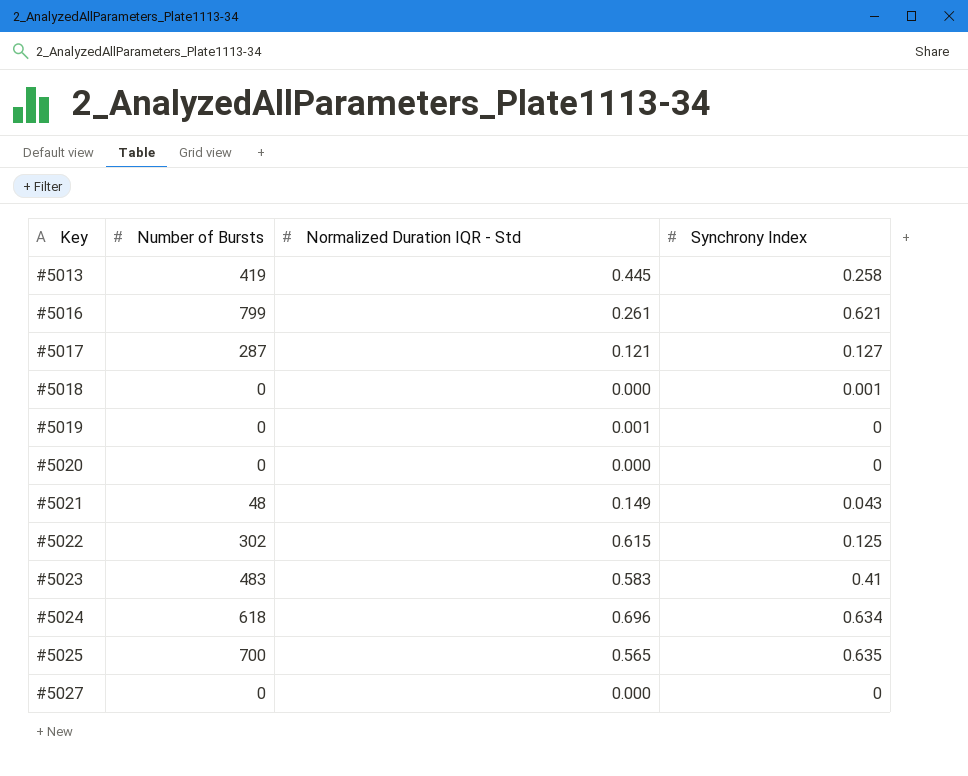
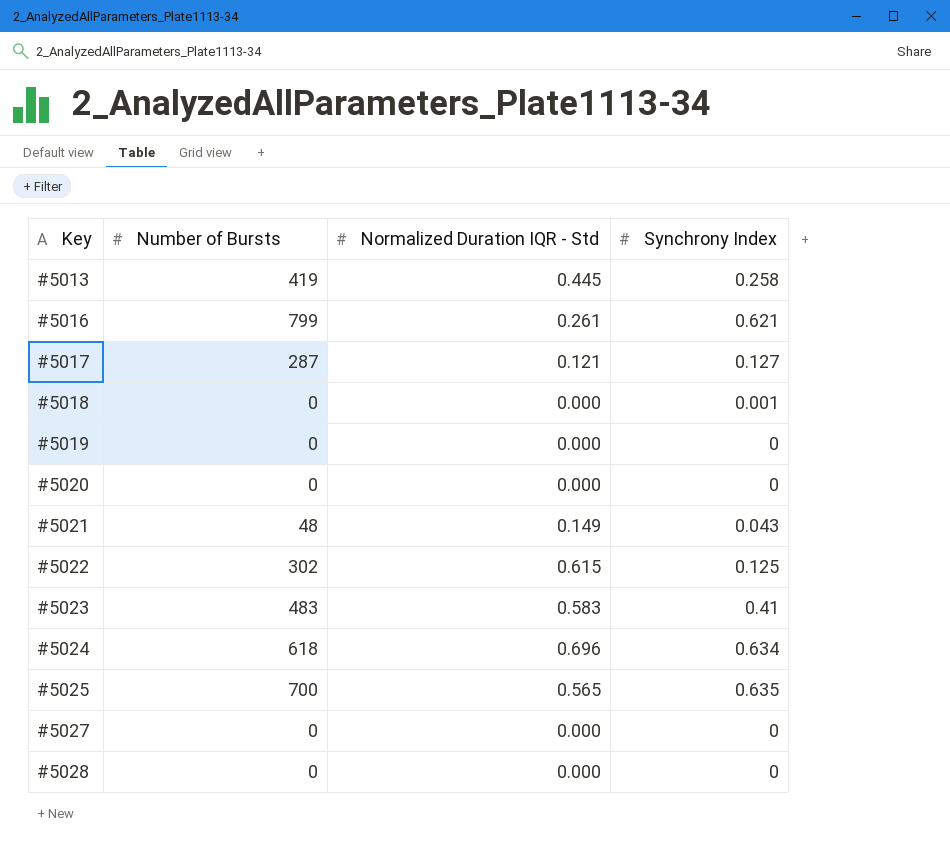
#5019 | Normalized Duration IQR - Std: 0.001 -> 0.000
row #5028: none -> 0 | 0.000 | 0

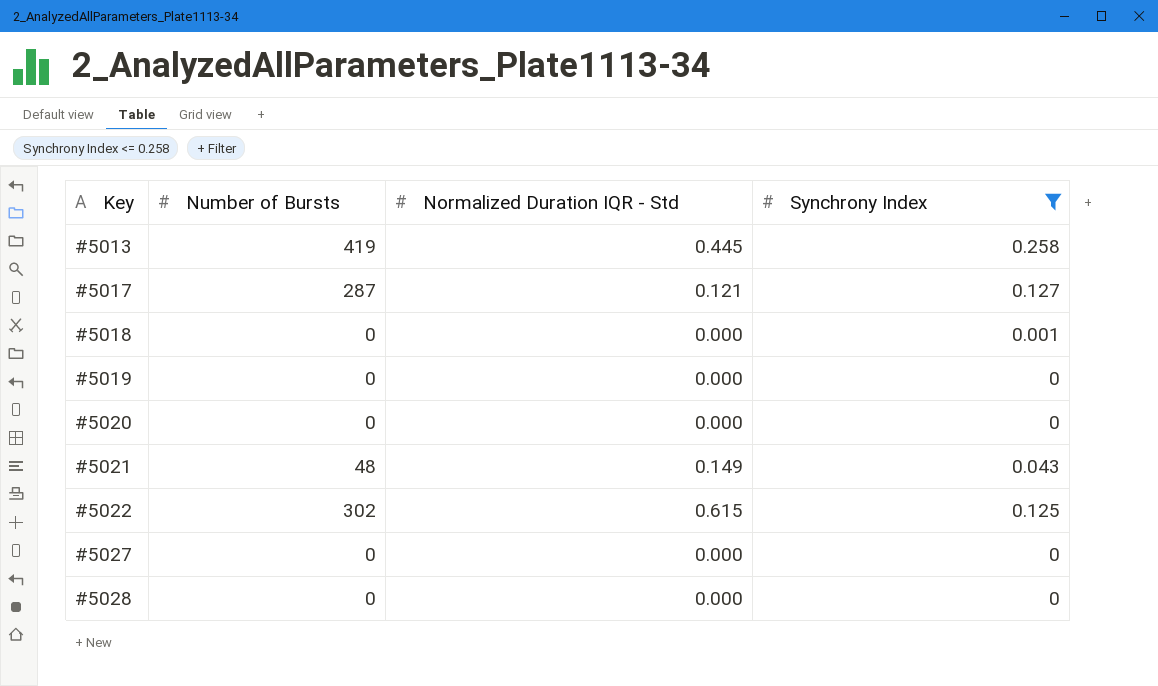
filter: none -> Synchrony Index <= 0.258

